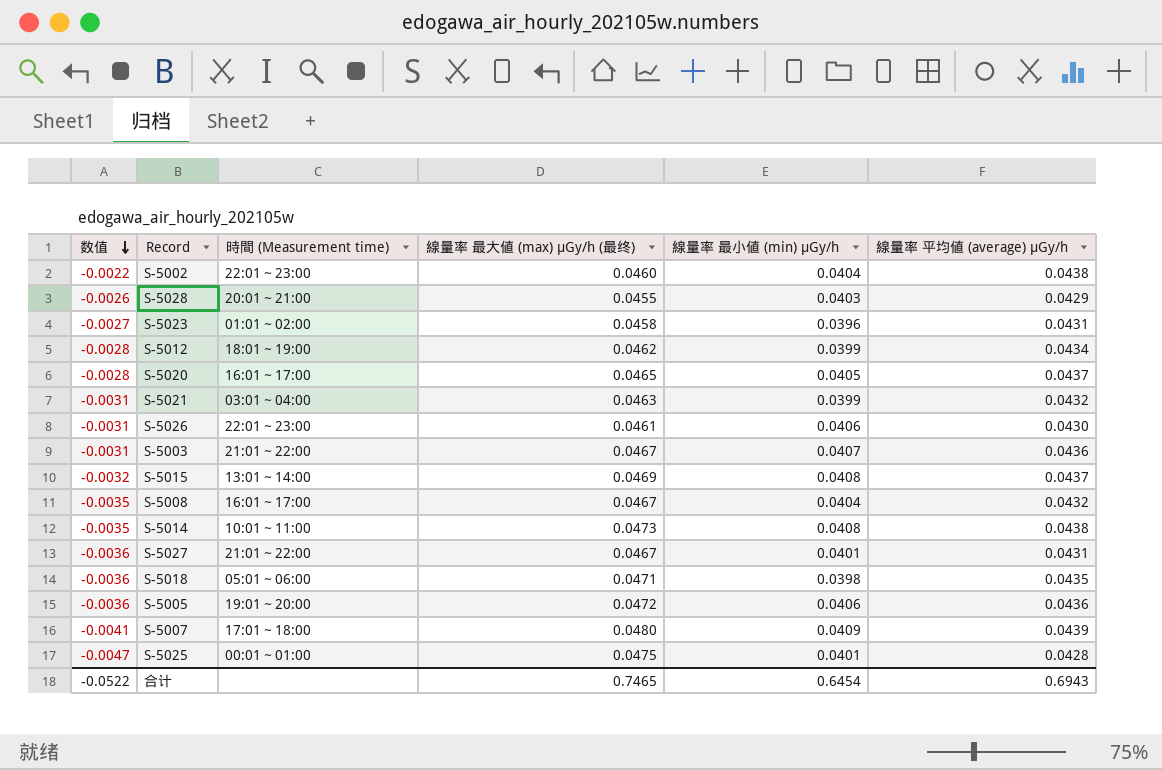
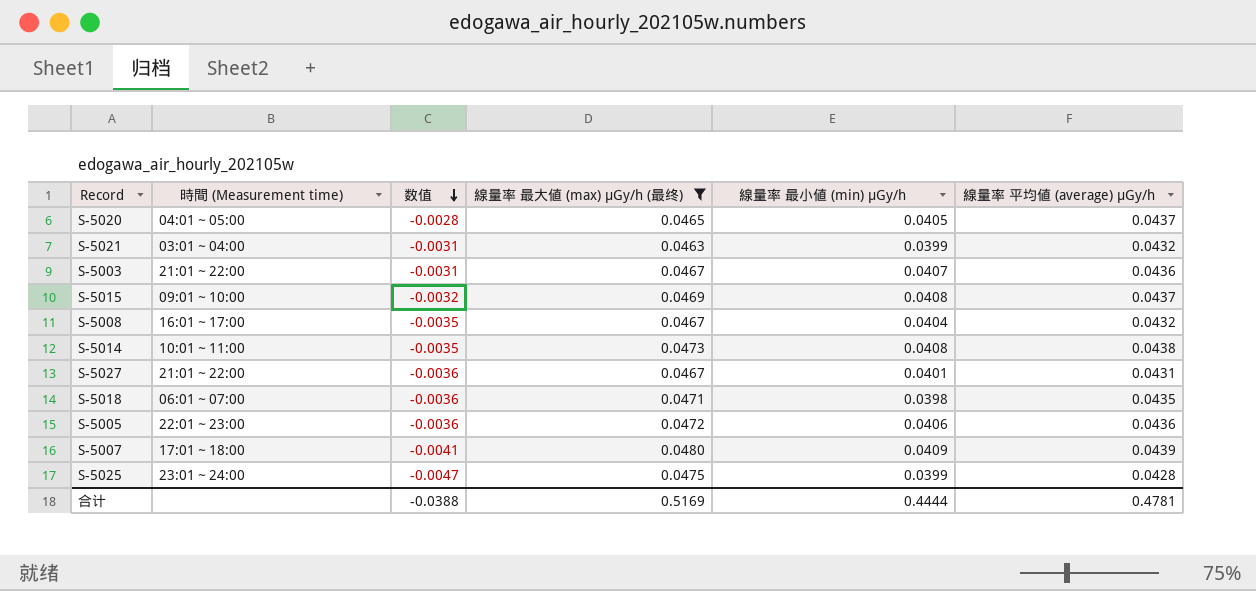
filter: none -> 線量率 最大値 (max) μGy/h (最终) >= 0.0463
column 数值 | position: 1 -> 3
S-5020 | 時間 (Measurement time): 16:01～17:00 -> 04:01～05:00
S-5015 | 時間 (Measurement time): 13:01～14:00 -> 09:01～10:00
S-5018 | 時間 (Measurement time): 05:01～06:00 -> 06:01～07:00
S-5005 | 時間 (Measurement time): 19:01～20:00 -> 22:01～23:00
S-5025 | 時間 (Measurement time): 00:01～01:00 -> 23:01～24:00
S-5025 | 線量率 最小値 (min) μGy/h: 0.0401 -> 0.0399
合计 | 数值: -0.0522 -> -0.0388
合计 | 線量率 最大値 (max) μGy/h (最终): 0.7465 -> 0.5169
合计 | 線量率 最小値 (min) μGy/h: 0.6454 -> 0.4444
合计 | 線量率 平均値 (average) μGy/h: 0.6943 -> 0.4781

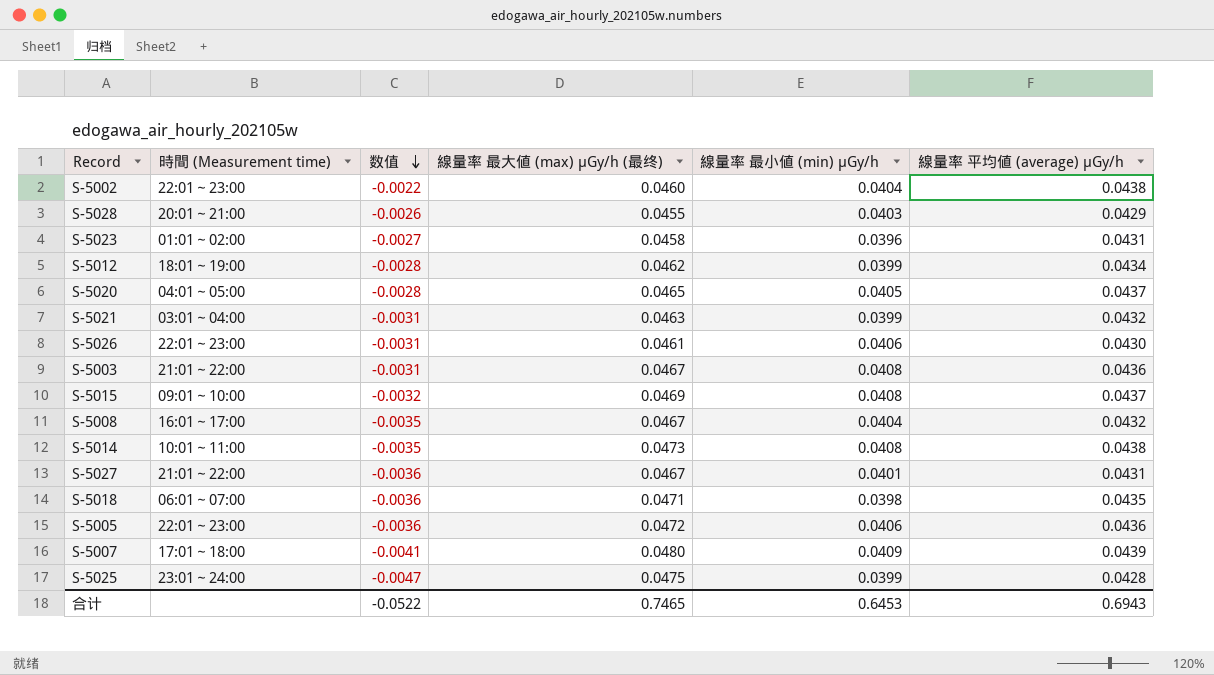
filter: 線量率 最大値 (max) μGy/h (最终) >= 0.0463 -> none
S-5003 | 線量率 最小値 (min) μGy/h: 0.0407 -> 0.0408
合计 | 数值: -0.0388 -> -0.0522
合计 | 線量率 最大値 (max) μGy/h (最终): 0.5169 -> 0.7465
合计 | 線量率 最小値 (min) μGy/h: 0.4444 -> 0.6453
合计 | 線量率 平均値 (average) μGy/h: 0.4781 -> 0.6943

